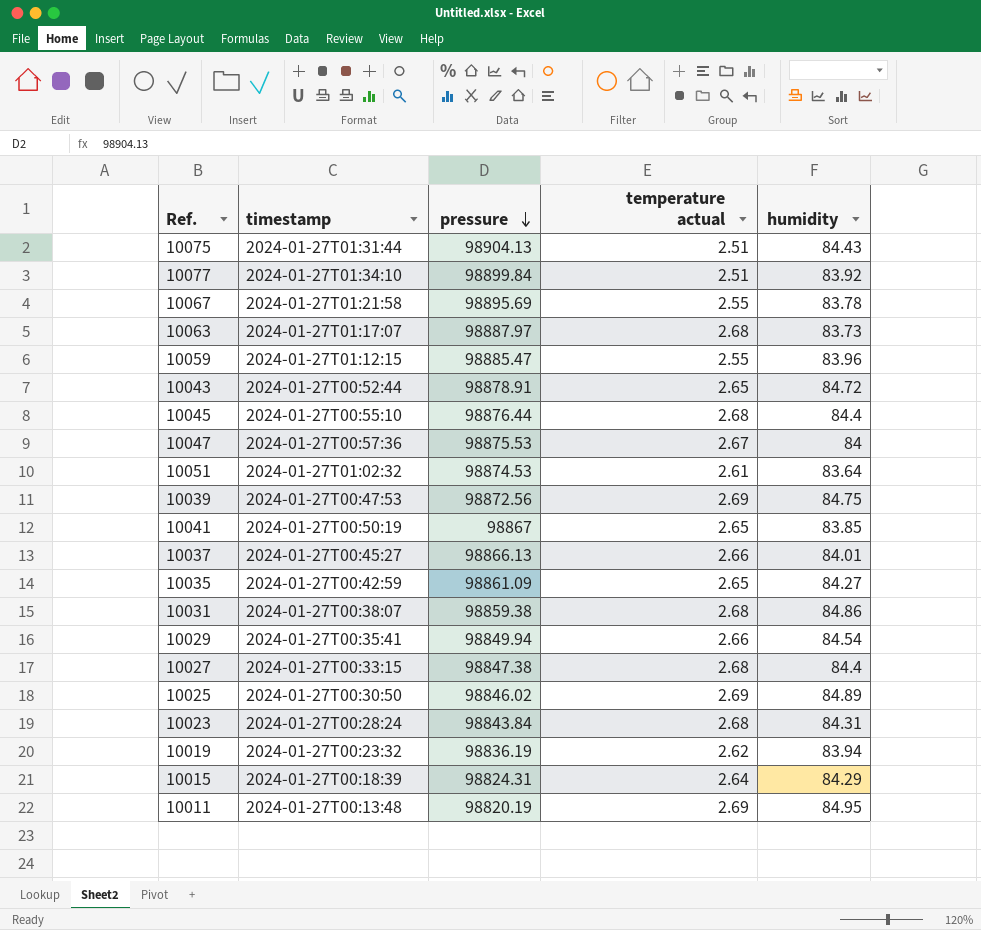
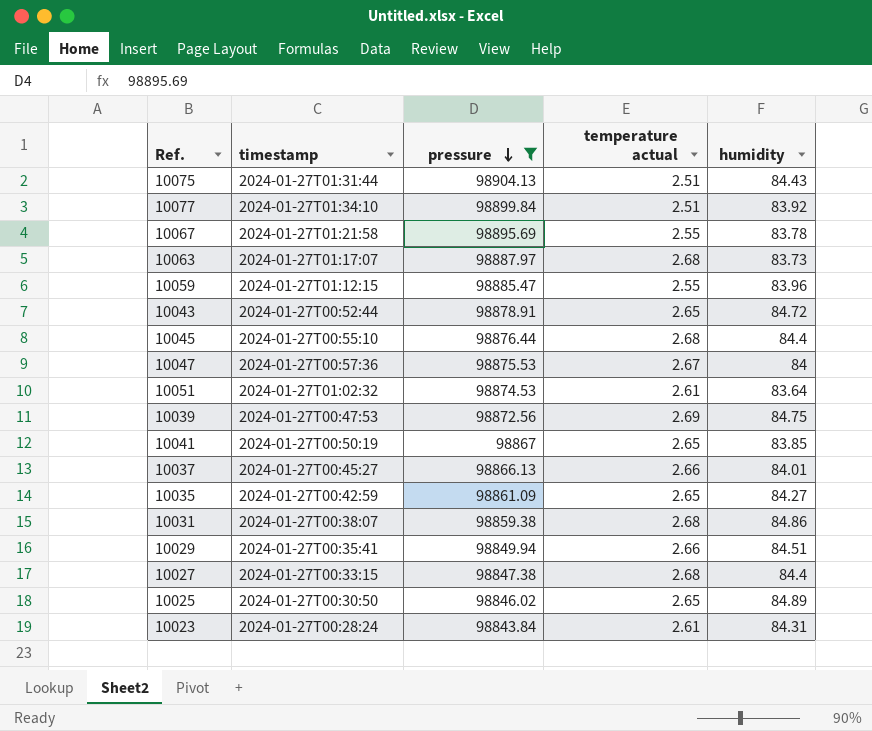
filter: none -> pressure >= 98843.84
10029 | humidity: 84.54 -> 84.51
10025 | temperature actual: 2.69 -> 2.65
10023 | temperature actual: 2.68 -> 2.61

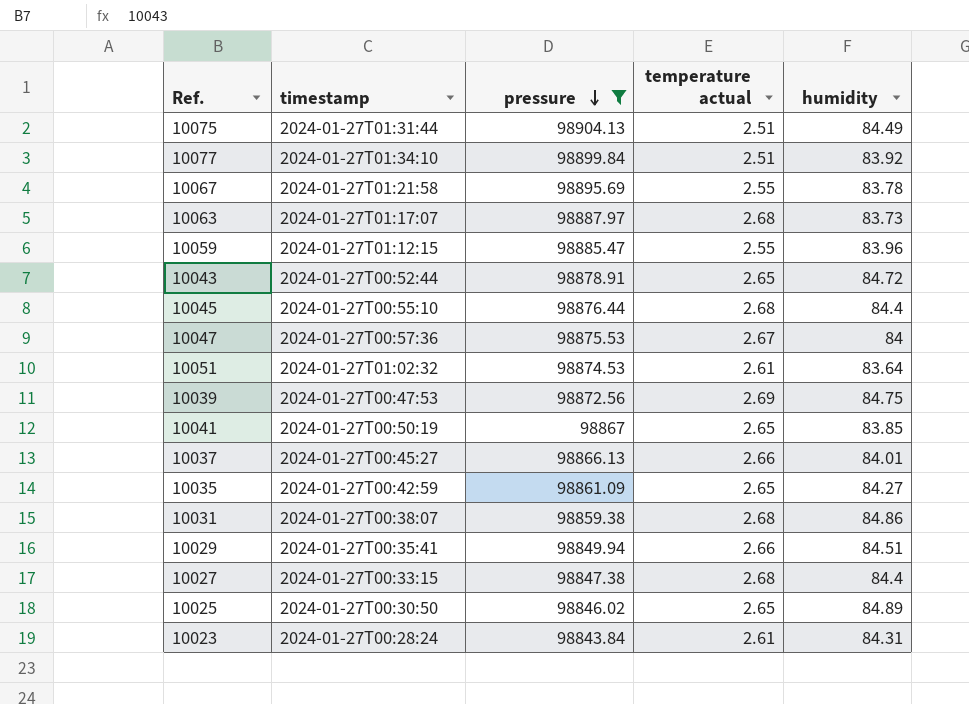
10075 | humidity: 84.43 -> 84.49

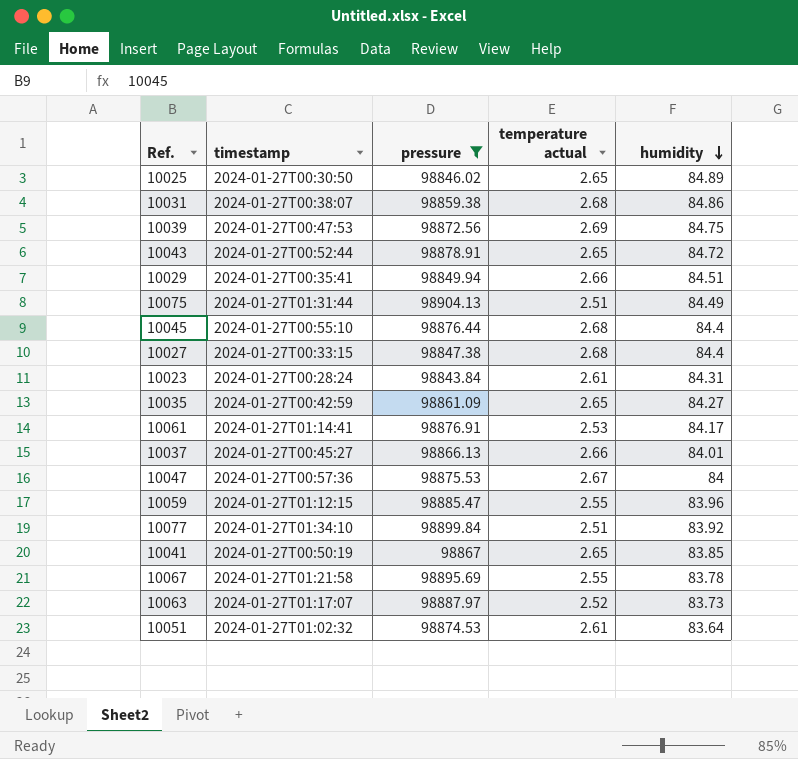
row order: pressure descending -> humidity descending
row 10061: none -> 2024-01-27T01:14:41 | 98876.91 | 2.53 | 84.17
10063 | temperature actual: 2.68 -> 2.52

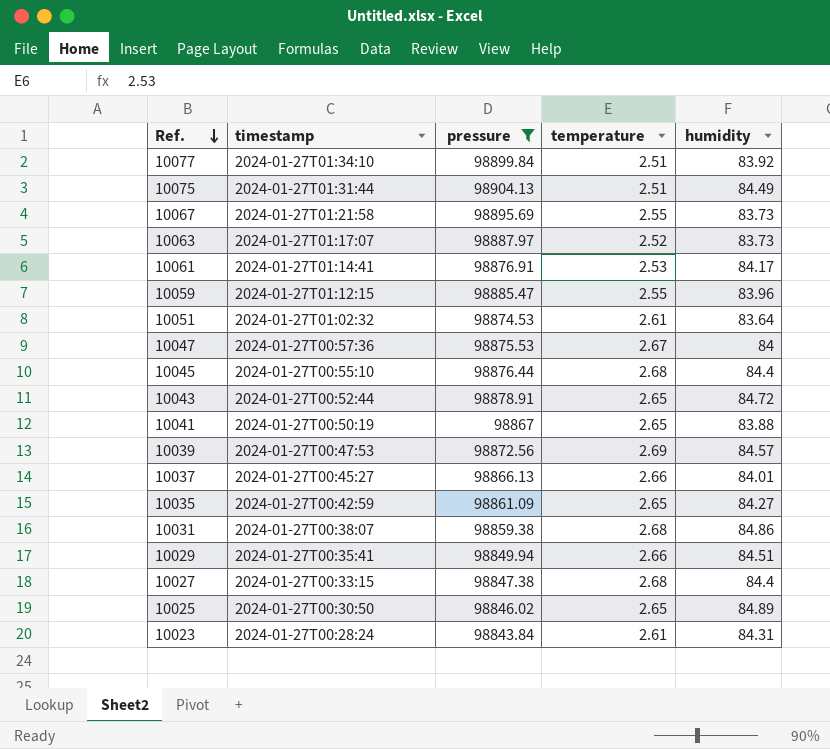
row order: humidity descending -> Ref. descending
column name: temperature actual -> temperature
10067 | humidity: 83.78 -> 83.73
10041 | humidity: 83.85 -> 83.88
10039 | humidity: 84.75 -> 84.57

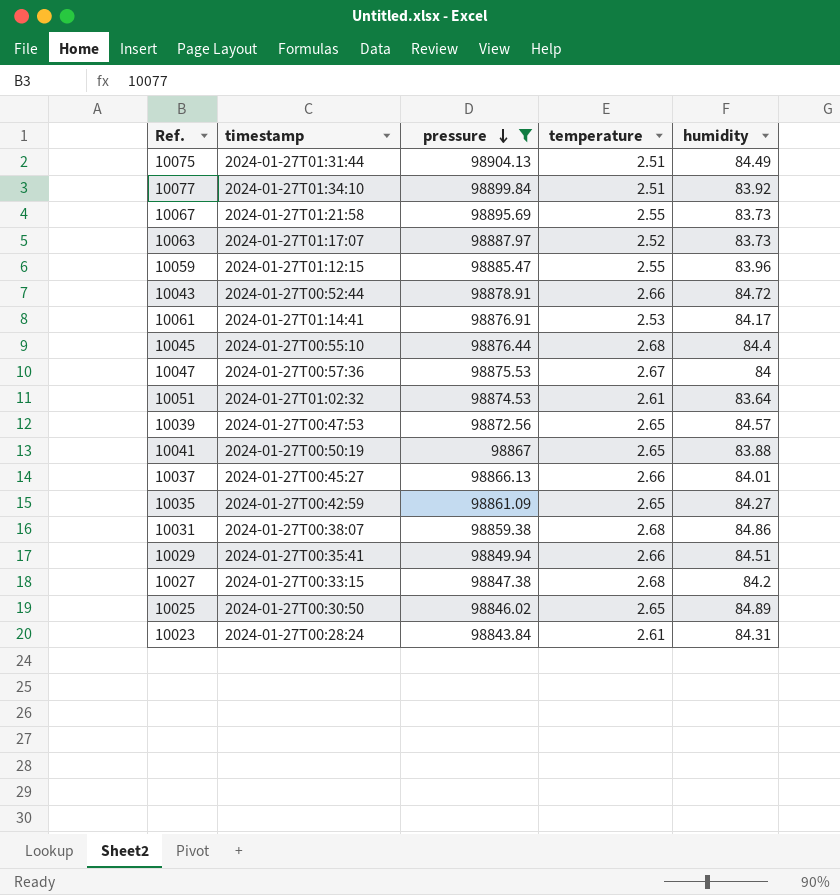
row order: Ref. descending -> pressure descending
10043 | temperature: 2.65 -> 2.66
10039 | temperature: 2.69 -> 2.65
10027 | humidity: 84.4 -> 84.2

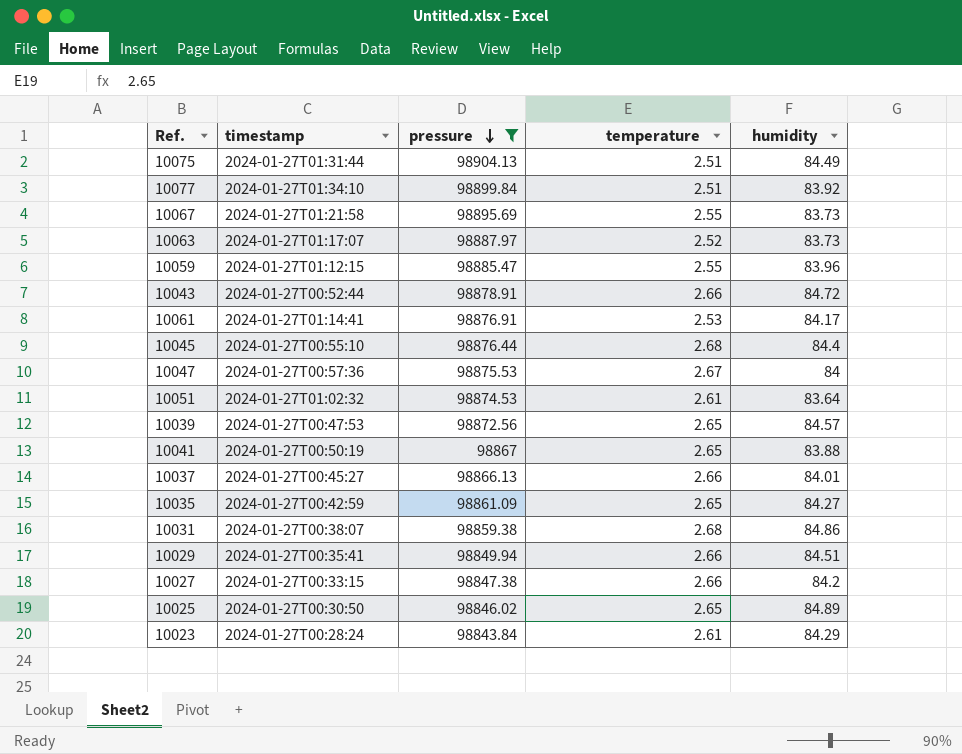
10027 | temperature: 2.68 -> 2.66
10023 | humidity: 84.31 -> 84.29

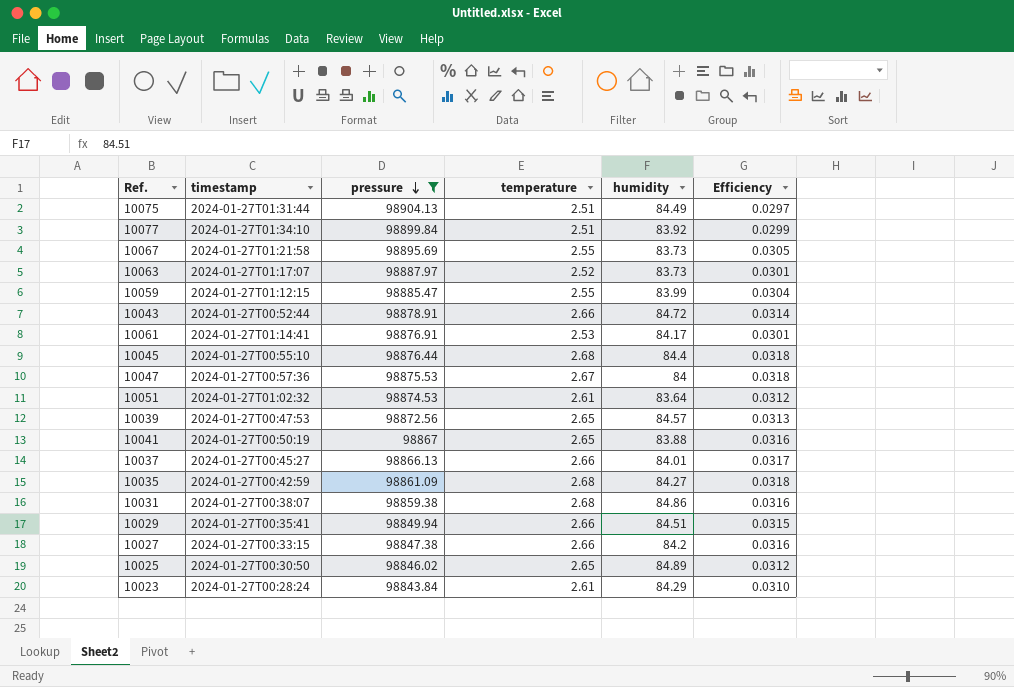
column Efficiency | formula: none -> [temperature] / [humidity]
10059 | humidity: 83.96 -> 83.99
10035 | temperature: 2.65 -> 2.68

